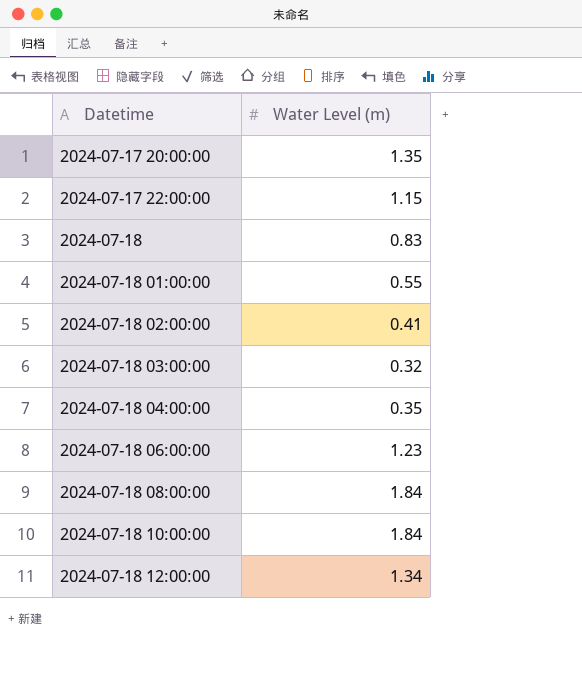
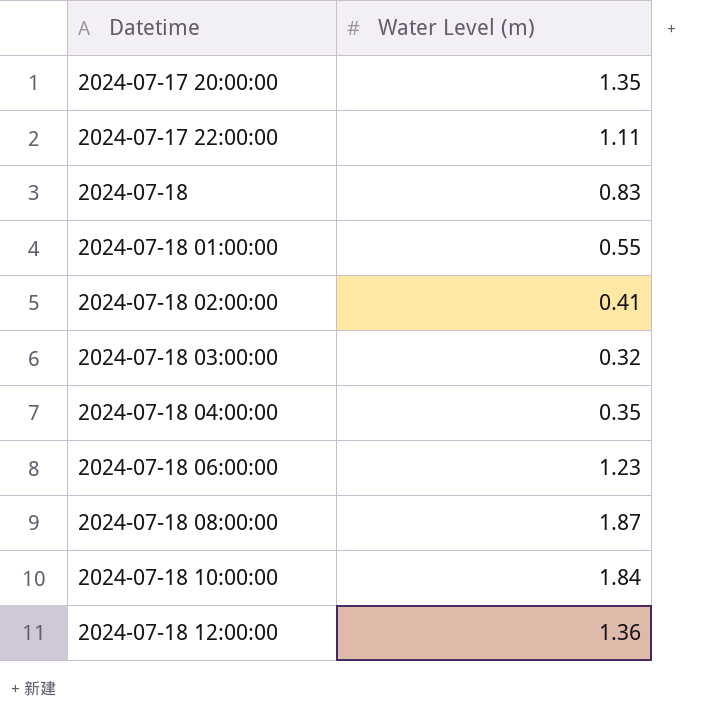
2024-07-17 22:00:00 | Water Level (m): 1.15 -> 1.11
2024-07-18 08:00:00 | Water Level (m): 1.84 -> 1.87
2024-07-18 12:00:00 | Water Level (m): 1.34 -> 1.36

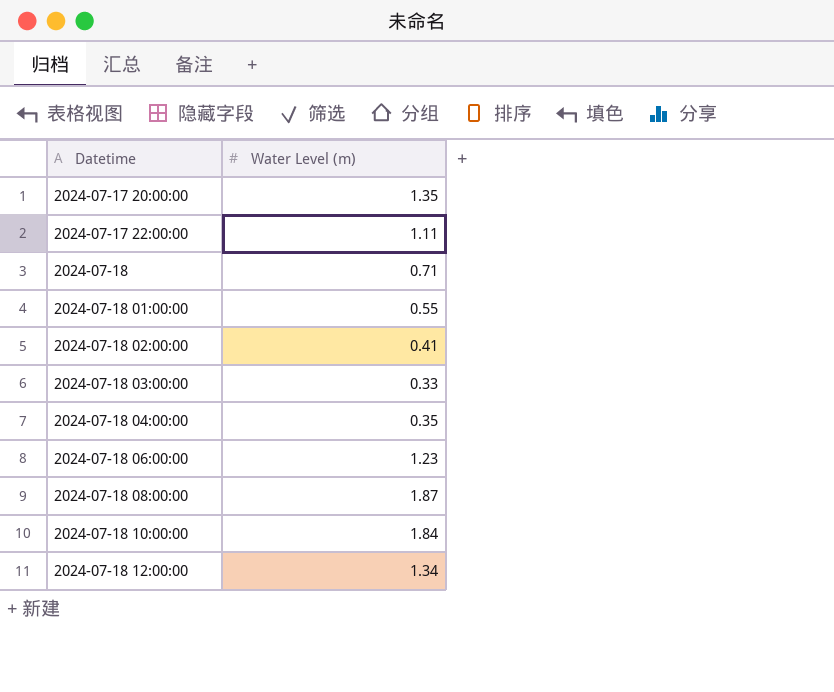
2024-07-18 | Water Level (m): 0.83 -> 0.71
2024-07-18 03:00:00 | Water Level (m): 0.32 -> 0.33
2024-07-18 12:00:00 | Water Level (m): 1.36 -> 1.34

